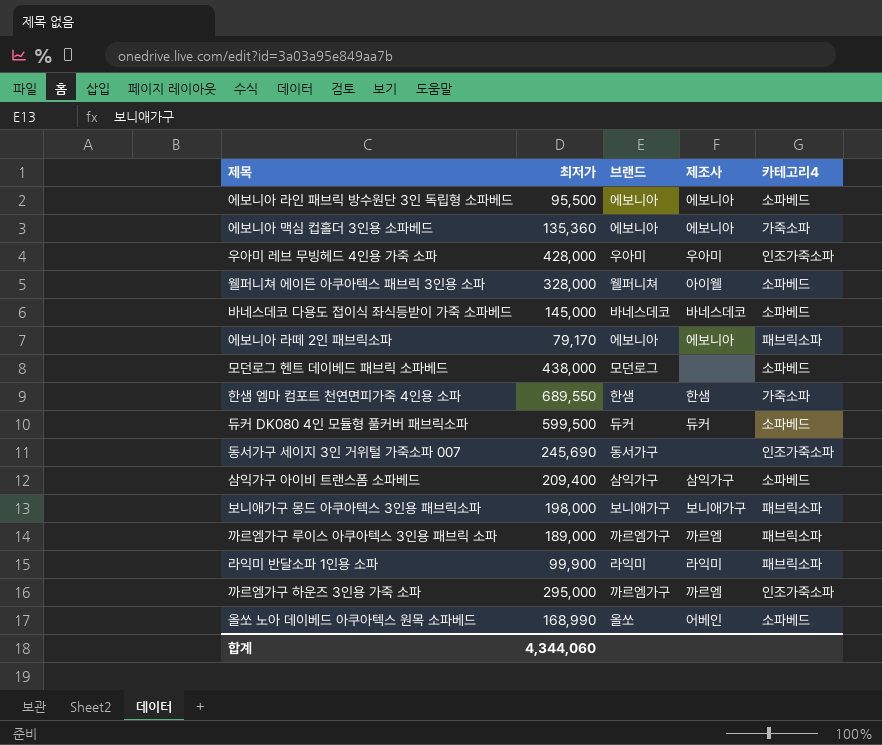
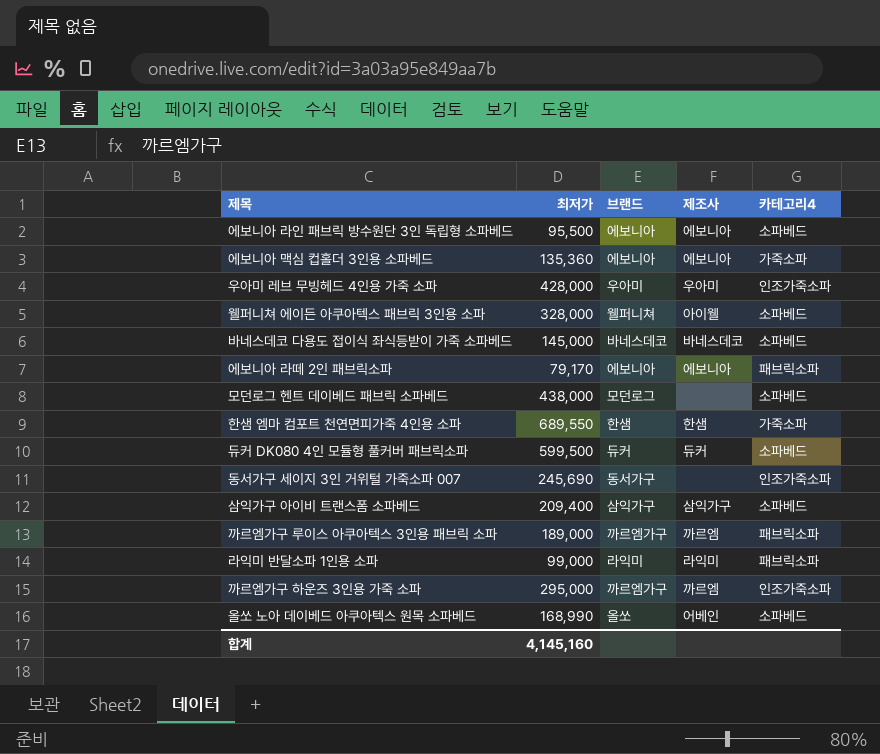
row 보니애가구 몽드 아쿠아텍스 3인용 패브릭소파: 198,000 | 보니애가구 | 보니애가구 | 패브릭소파 -> none
라익미 반달소파 1인용 소파 | 최저가: 99,900 -> 99,000
합계 | 최저가: 4,344,060 -> 4,145,160

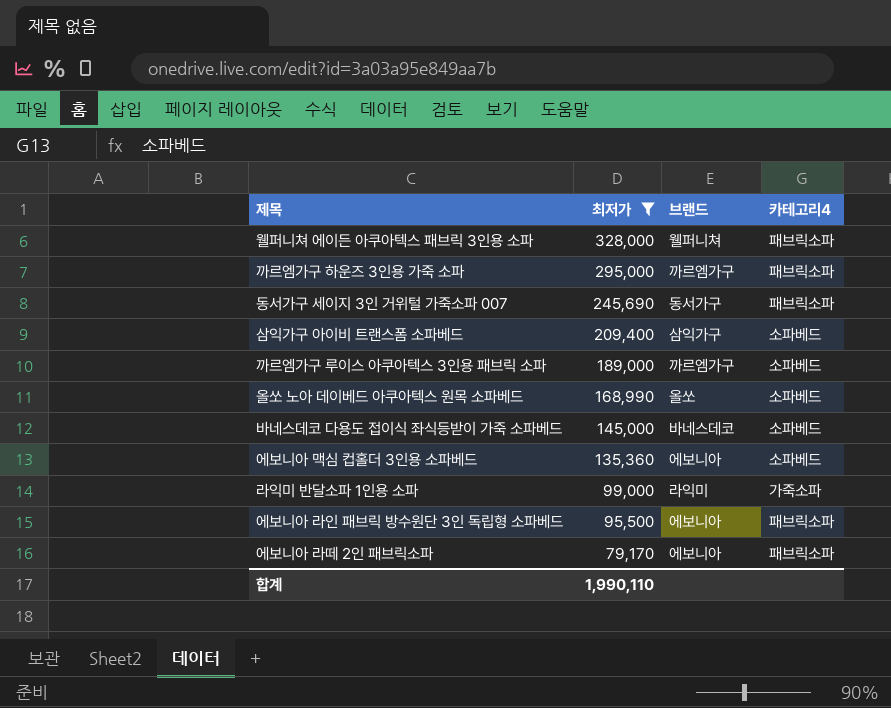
filter: none -> 최저가 <= 328,000
row order: none -> 최저가 descending
column 제조사 | position: 4 -> none
웰퍼니쳐 에이든 아쿠아텍스 패브릭 3인용 소파 | 카테고리4: 소파베드 -> 패브릭소파
까르엠가구 하운즈 3인용 가죽 소파 | 카테고리4: 인조가죽소파 -> 패브릭소파
동서가구 세이지 3인 거위털 가죽소파 007 | 카테고리4: 인조가죽소파 -> 패브릭소파
까르엠가구 루이스 아쿠아텍스 3인용 패브릭 소파 | 카테고리4: 패브릭소파 -> 소파베드
에보니아 맥심 컵홀더 3인용 소파베드 | 카테고리4: 가죽소파 -> 소파베드
라익미 반달소파 1인용 소파 | 카테고리4: 패브릭소파 -> 가죽소파
에보니아 라인 패브릭 방수원단 3인 독립형 소파베드 | 카테고리4: 소파베드 -> 패브릭소파
합계 | 최저가: 4,145,160 -> 1,990,110

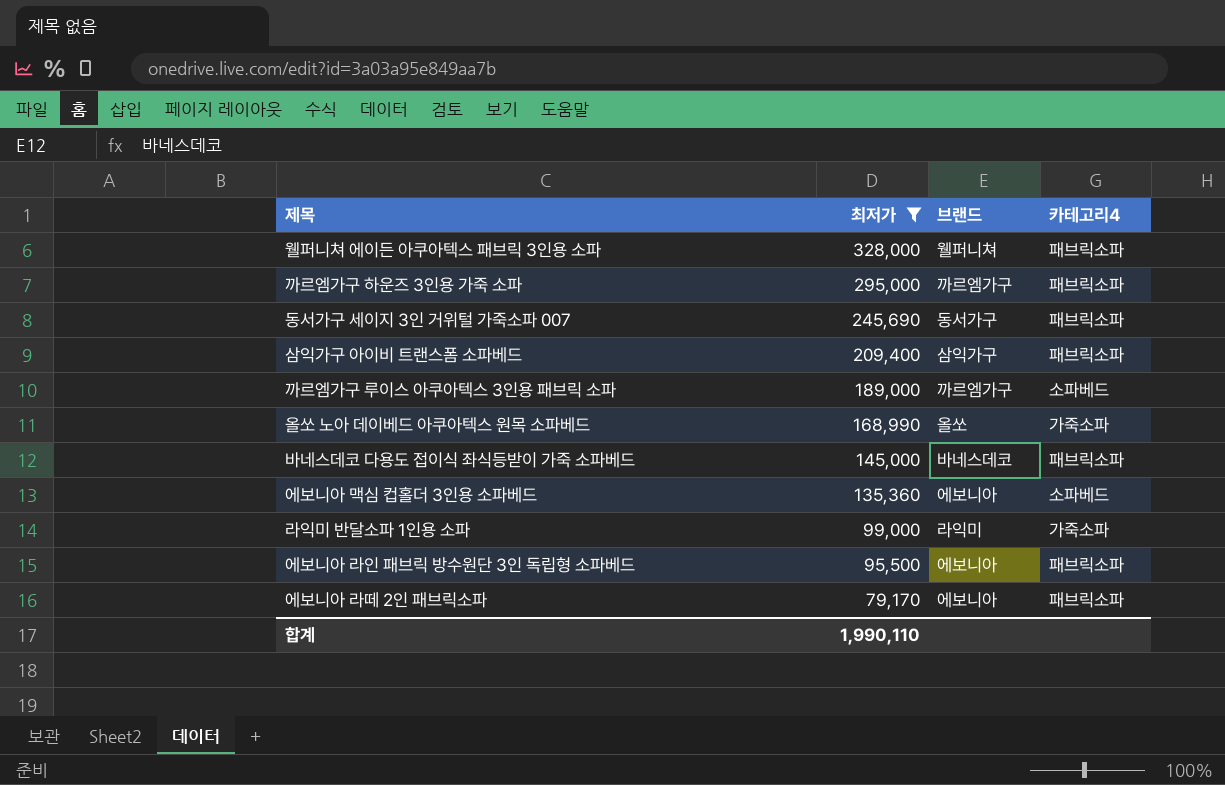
삼익가구 아이비 트랜스폼 소파베드 | 카테고리4: 소파베드 -> 패브릭소파
올쏘 노아 데이베드 아쿠아텍스 원목 소파베드 | 카테고리4: 소파베드 -> 가죽소파
바네스데코 다용도 접이식 좌식등받이 가죽 소파베드 | 카테고리4: 소파베드 -> 패브릭소파

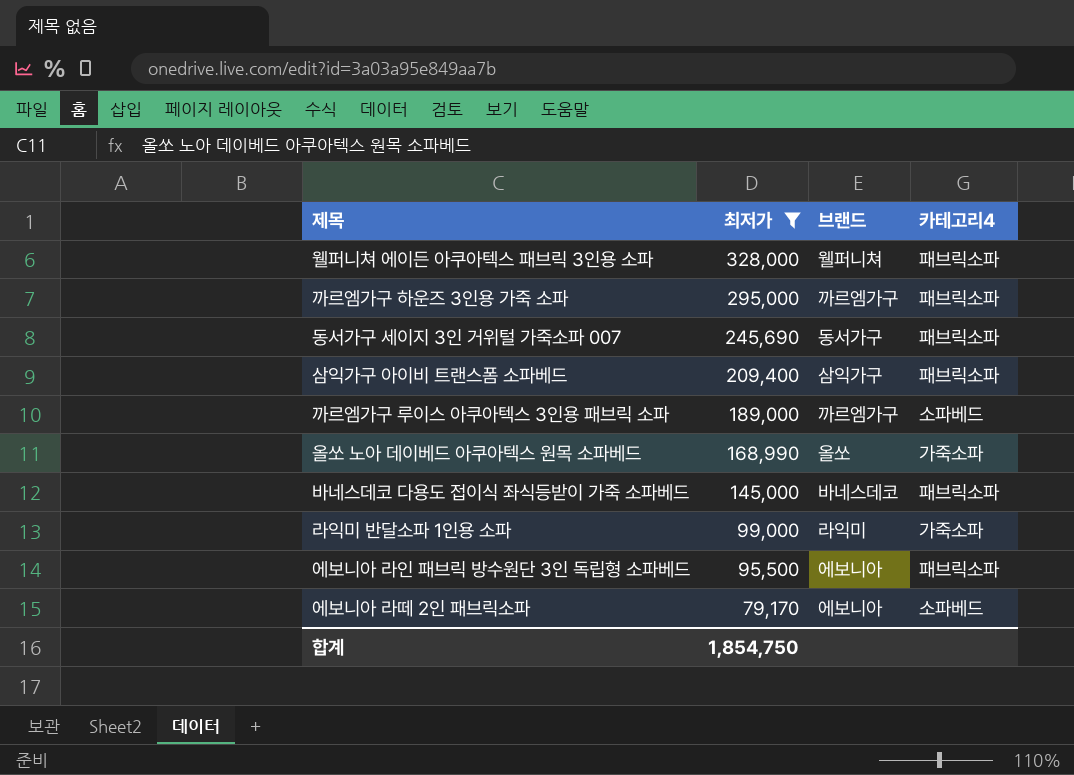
row 에보니아 맥심 컵홀더 3인용 소파베드: 135,360 | 에보니아 | 소파베드 -> none
에보니아 라떼 2인 패브릭소파 | 카테고리4: 패브릭소파 -> 소파베드
합계 | 최저가: 1,990,110 -> 1,854,750

